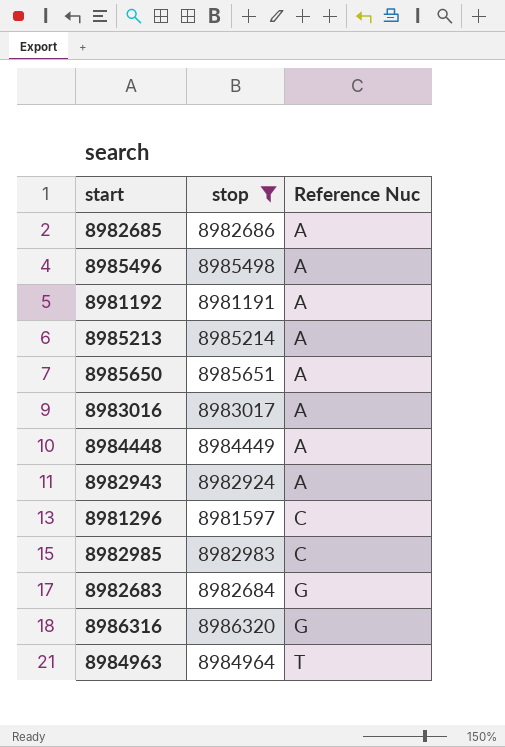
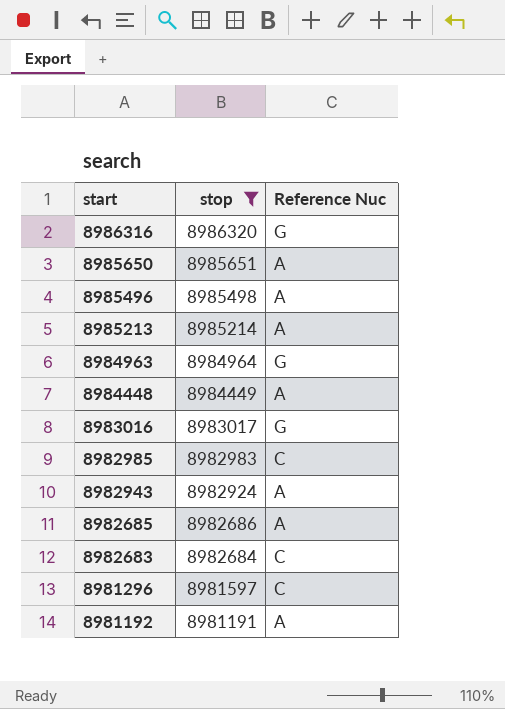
row order: Reference Nuc ascending -> start descending
8984963 | Reference Nuc: T -> G
8983016 | Reference Nuc: A -> G
8982683 | Reference Nuc: G -> C

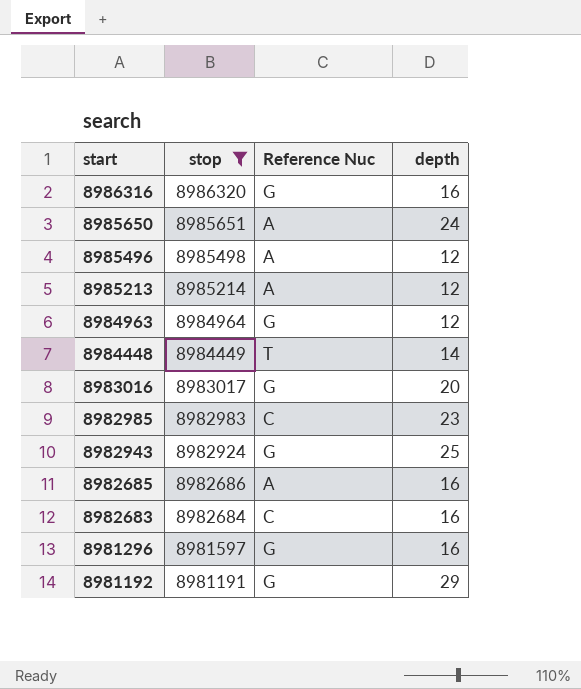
column depth | position: none -> 4
8984448 | Reference Nuc: A -> T
8982943 | Reference Nuc: A -> G
8981296 | Reference Nuc: C -> G
8981192 | Reference Nuc: A -> G

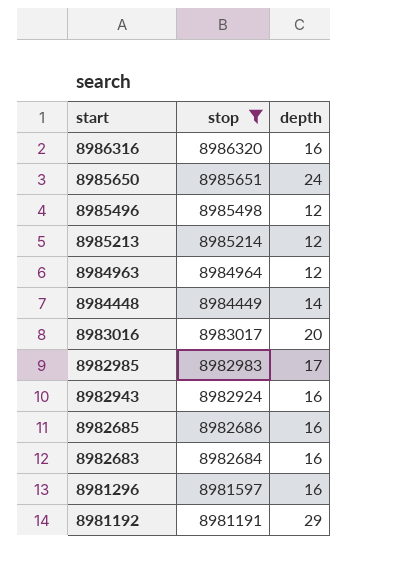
column Reference Nuc | position: 3 -> none
8982985 | depth: 23 -> 17
8982943 | depth: 25 -> 16

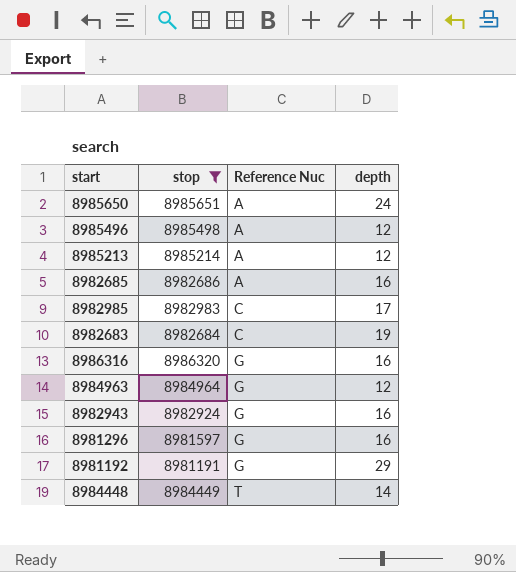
row order: start descending -> Reference Nuc ascending
column Reference Nuc | position: none -> 3
row 8983016: 8983017 | 20 -> none
8982683 | depth: 16 -> 19

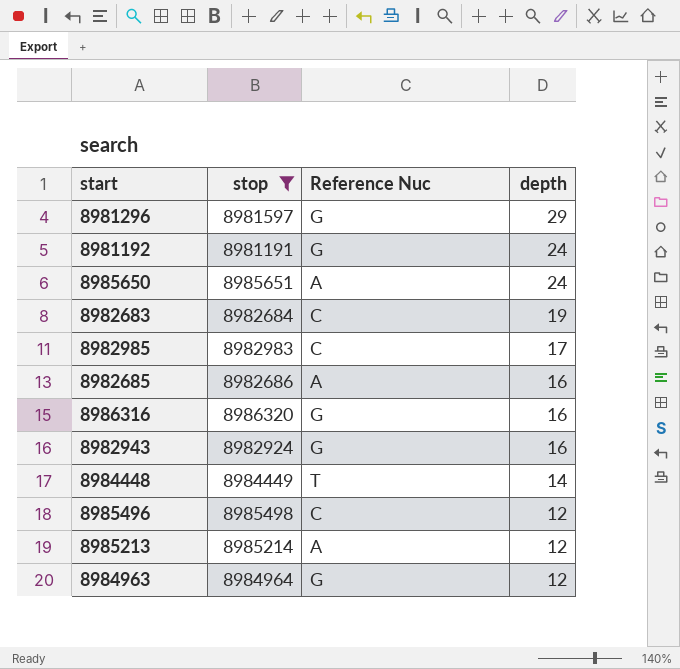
row order: Reference Nuc ascending -> depth descending
8981296 | depth: 16 -> 29
8981192 | depth: 29 -> 24
8985496 | Reference Nuc: A -> C

